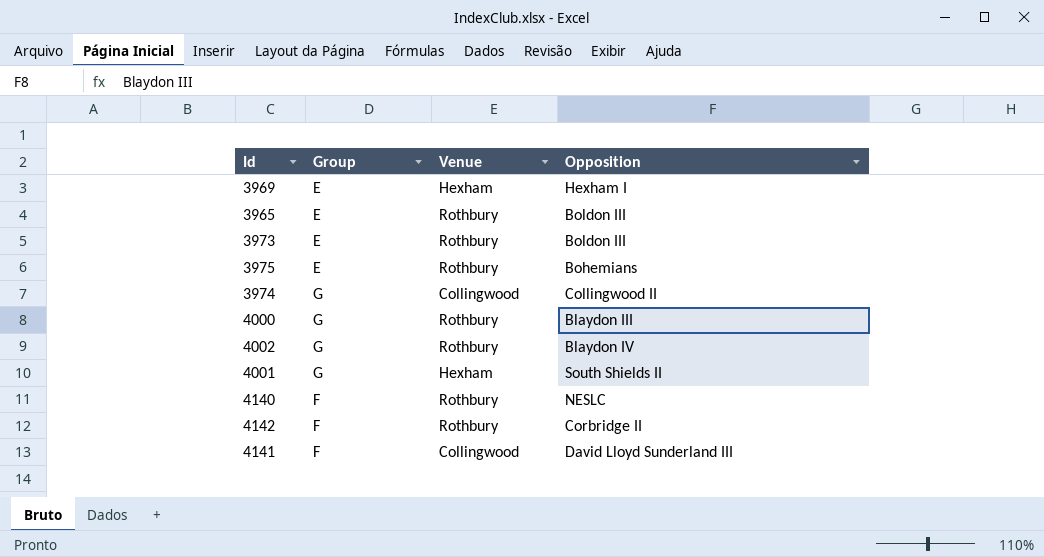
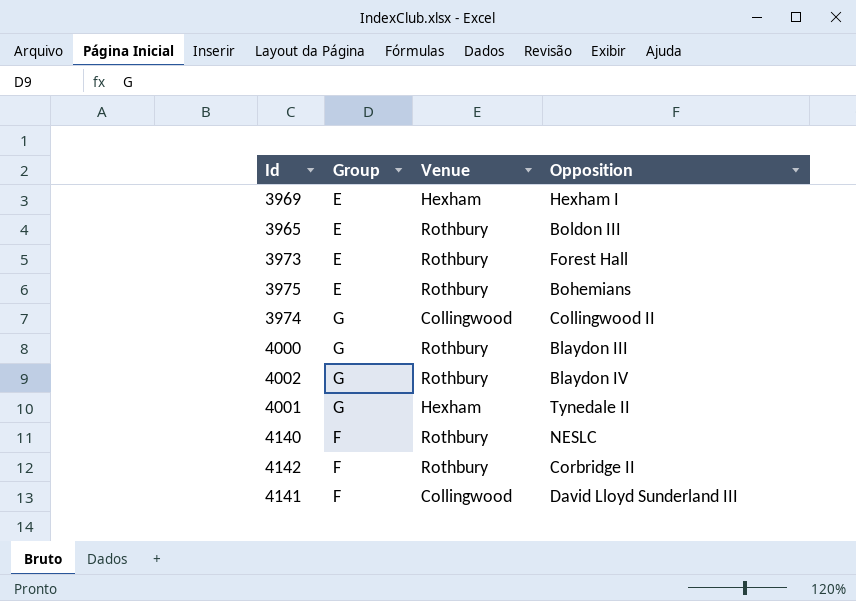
3973 | Opposition: Boldon III -> Forest Hall
4001 | Opposition: South Shields II -> Tynedale II

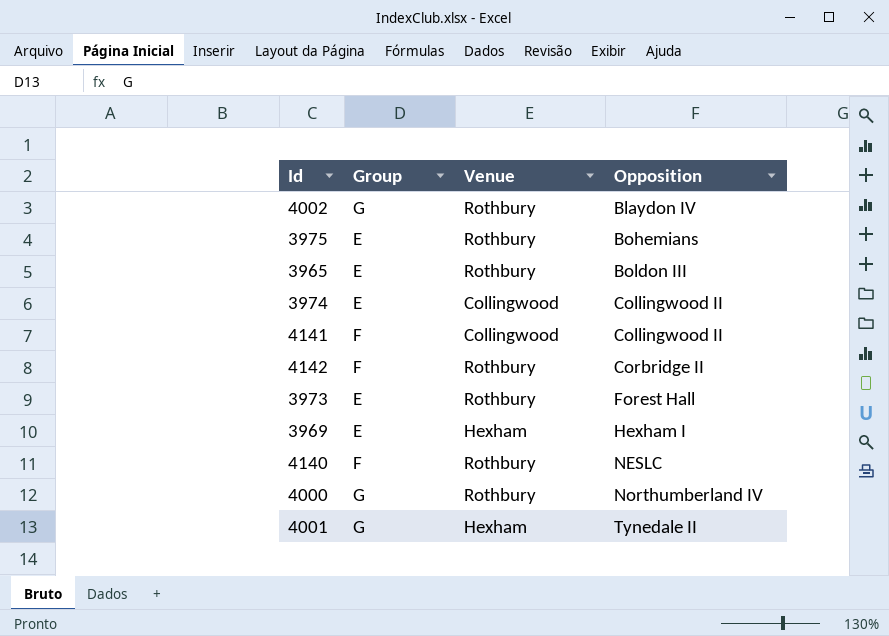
row order: none -> Opposition ascending
3974 | Group: G -> E
4141 | Opposition: David Lloyd Sunderland III -> Collingwood II
4000 | Opposition: Blaydon III -> Northumberland IV

